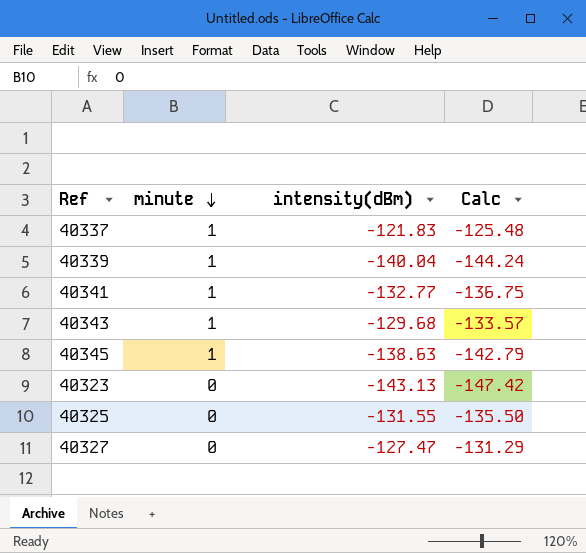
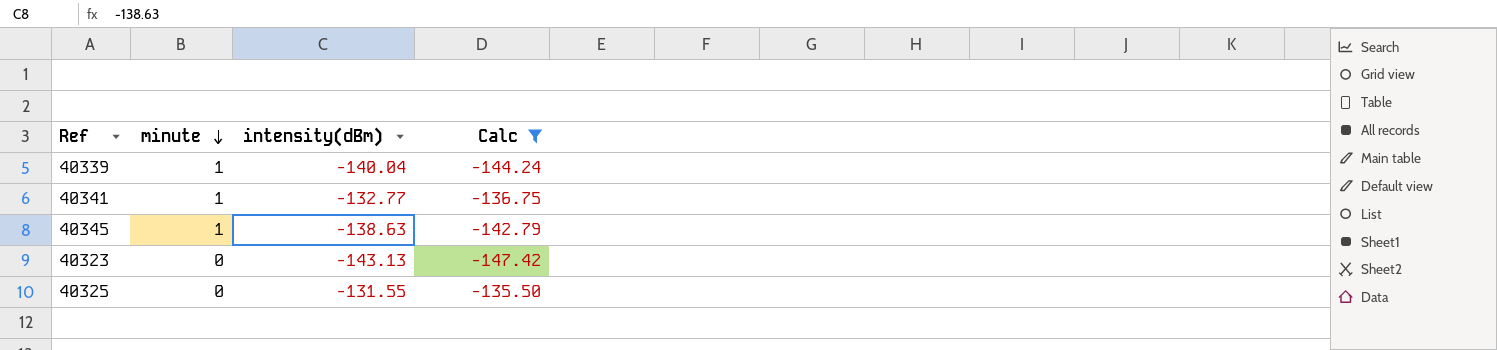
filter: none -> Calc <= -135.50

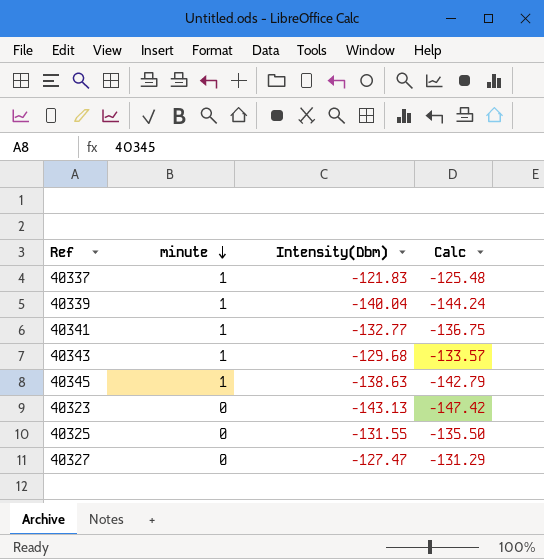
filter: Calc <= -135.50 -> none
column name: intensity(dBm) -> Intensity(Dbm)

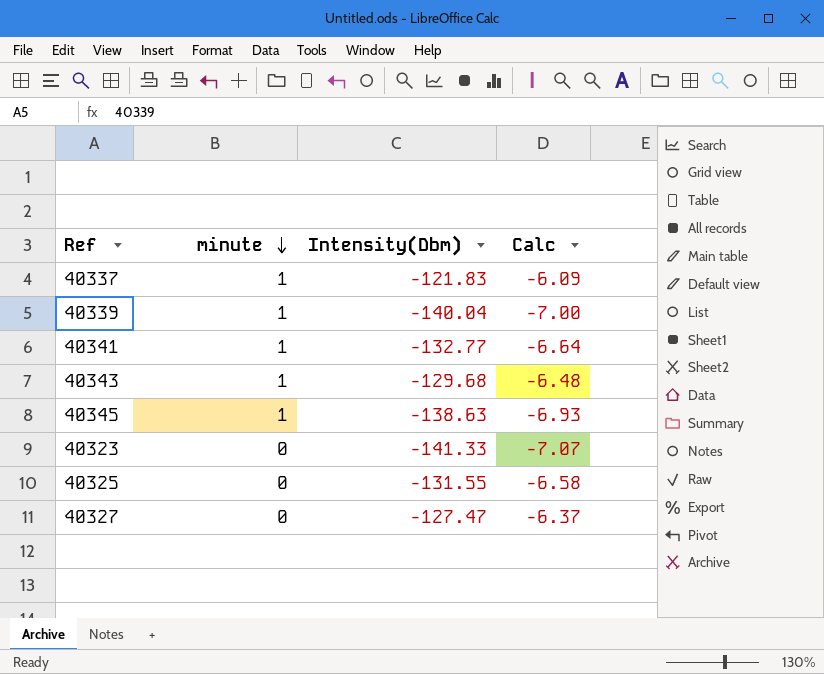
column Calc | formula: [Intensity(Dbm)] * 1.03 -> [Intensity(Dbm)] * 0.05
40323 | Intensity(Dbm): -143.13 -> -141.33

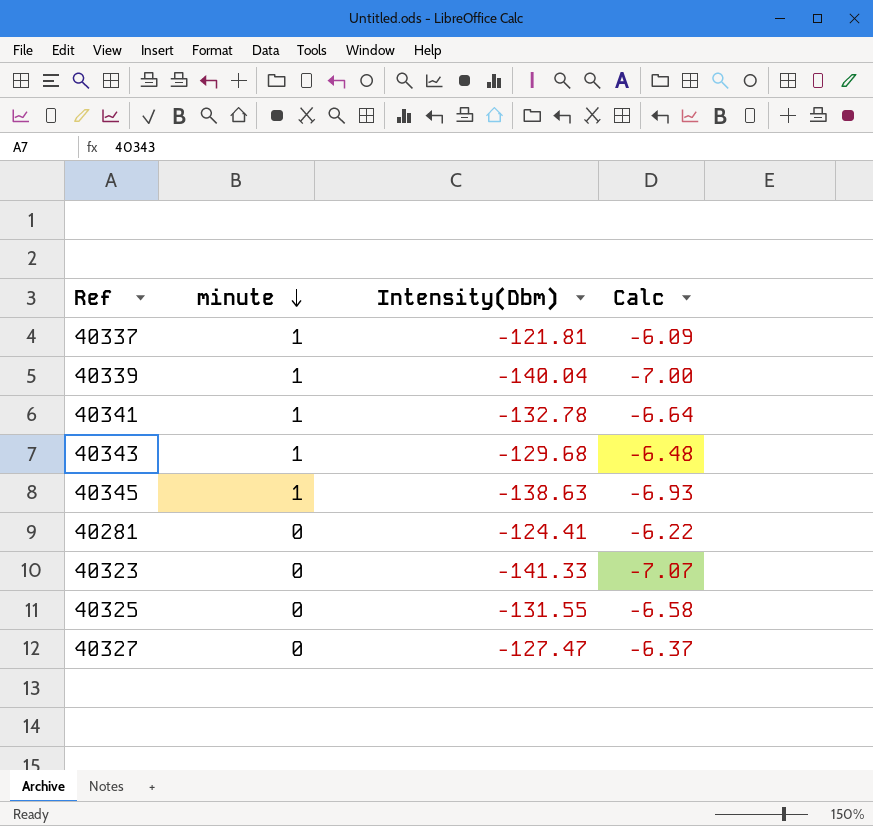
40337 | Intensity(Dbm): -121.83 -> -121.81
40341 | Intensity(Dbm): -132.77 -> -132.78
row 40281: none -> 0 | -124.41 | -6.22

